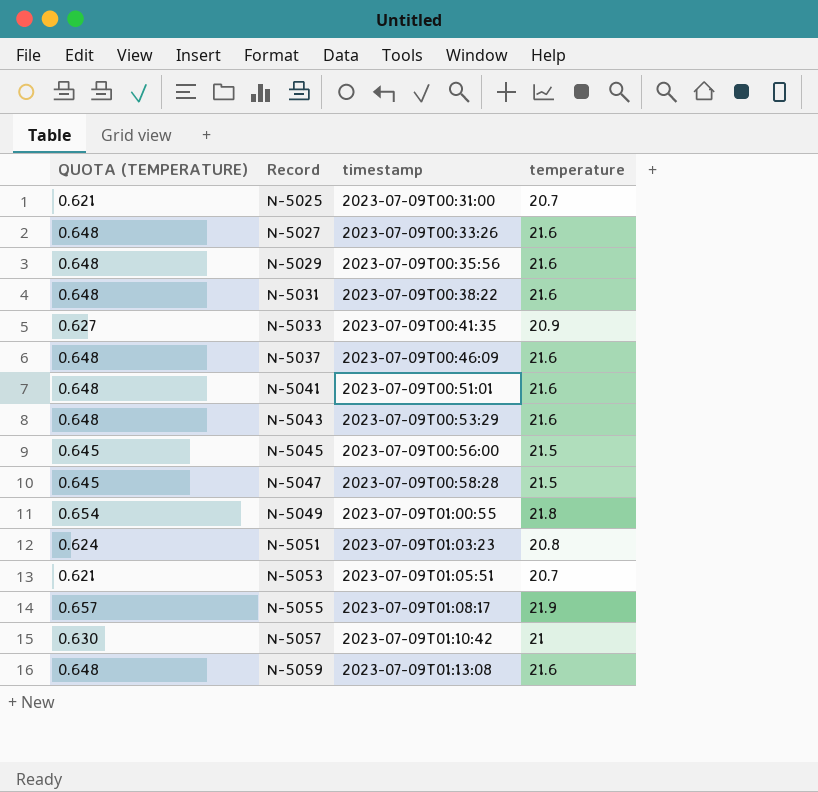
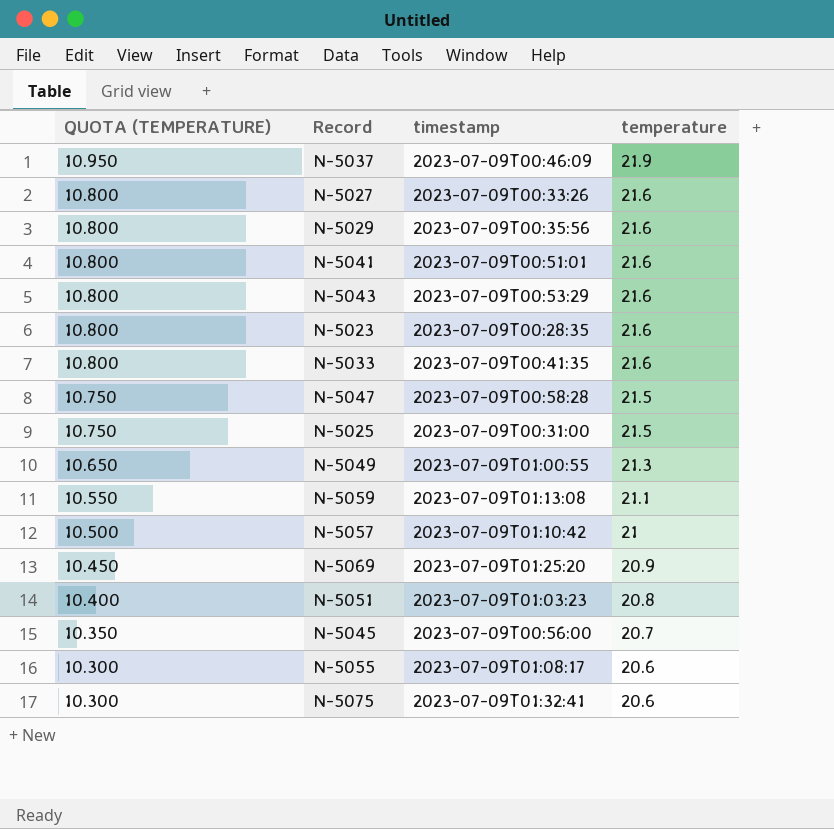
row order: Record ascending -> QUOTA (TEMPERATURE) descending
column QUOTA (TEMPERATURE) | formula: [temperature] * 0.03 -> [temperature] * 0.5
row N-5031: 0.648 | 2023-07-09T00:38:22 | 21.6 -> none
row N-5053: 0.621 | 2023-07-09T01:05:51 | 20.7 -> none
N-5037 | temperature: 21.6 -> 21.9
row N-5023: none -> 10.800 | 2023-07-09T00:28:35 | 21.6
N-5033 | temperature: 20.9 -> 21.6
N-5025 | temperature: 20.7 -> 21.5
N-5049 | temperature: 21.8 -> 21.3
N-5059 | temperature: 21.6 -> 21.1
row N-5069: none -> 10.450 | 2023-07-09T01:25:20 | 20.9
N-5045 | temperature: 21.5 -> 20.7
N-5055 | temperature: 21.9 -> 20.6
row N-5075: none -> 10.300 | 2023-07-09T01:32:41 | 20.6

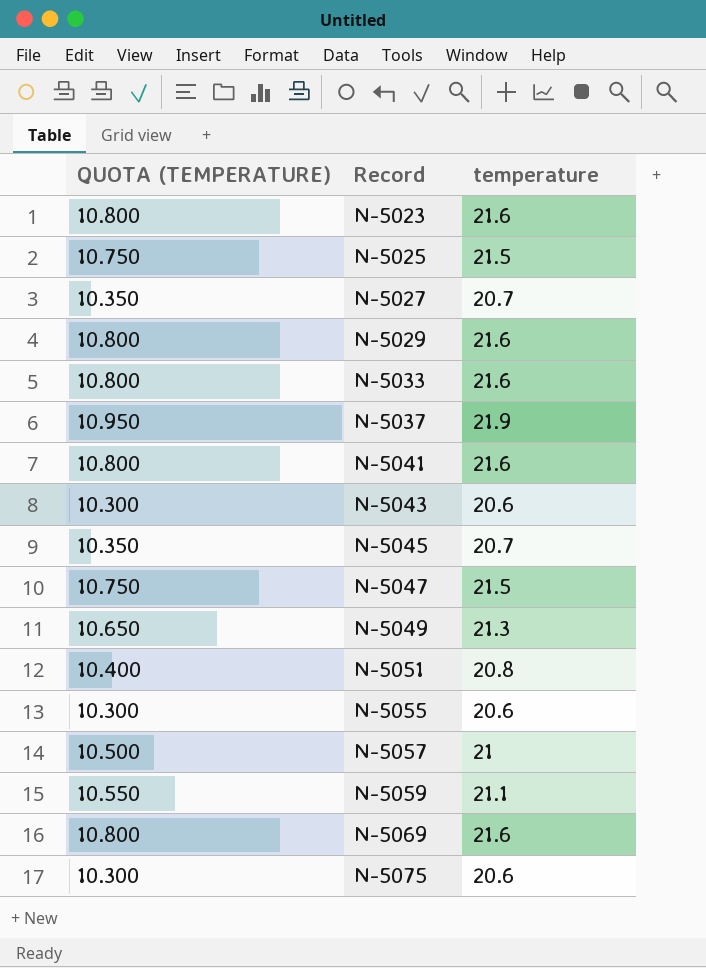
row order: QUOTA (TEMPERATURE) descending -> Record ascending
column timestamp | position: 3 -> none
N-5027 | QUOTA (TEMPERATURE): 10.800 -> 10.350
N-5027 | temperature: 21.6 -> 20.7
N-5043 | QUOTA (TEMPERATURE): 10.800 -> 10.300
N-5043 | temperature: 21.6 -> 20.6
N-5069 | QUOTA (TEMPERATURE): 10.450 -> 10.800
N-5069 | temperature: 20.9 -> 21.6

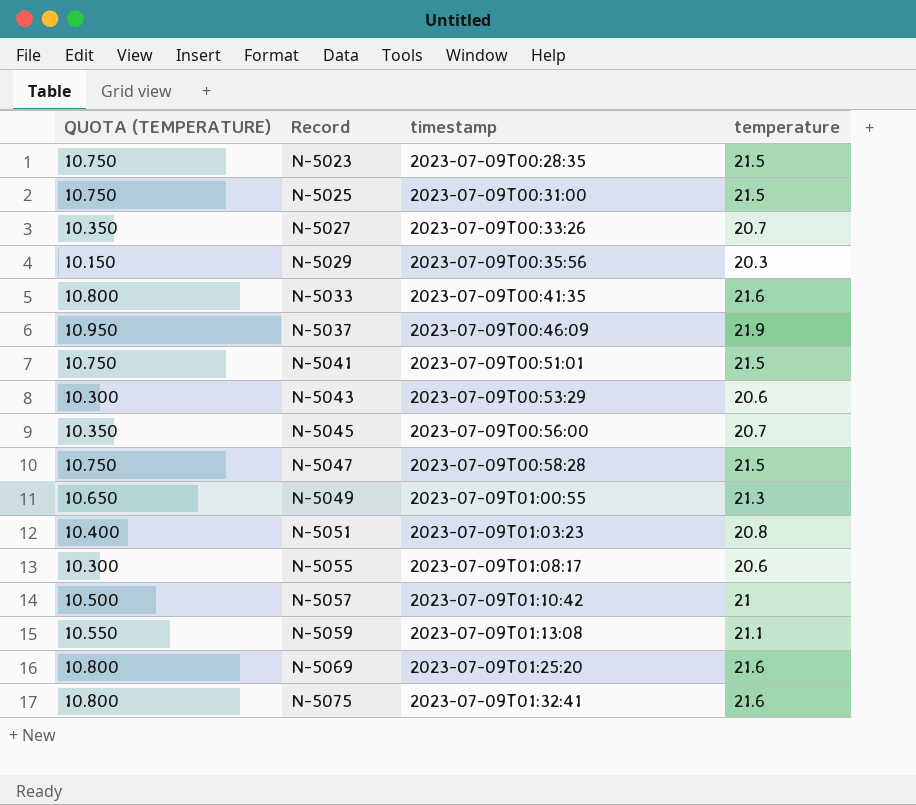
column timestamp | position: none -> 3
N-5023 | QUOTA (TEMPERATURE): 10.800 -> 10.750
N-5023 | temperature: 21.6 -> 21.5
N-5029 | QUOTA (TEMPERATURE): 10.800 -> 10.150
N-5029 | temperature: 21.6 -> 20.3
N-5041 | QUOTA (TEMPERATURE): 10.800 -> 10.750
N-5041 | temperature: 21.6 -> 21.5
N-5075 | QUOTA (TEMPERATURE): 10.300 -> 10.800
N-5075 | temperature: 20.6 -> 21.6

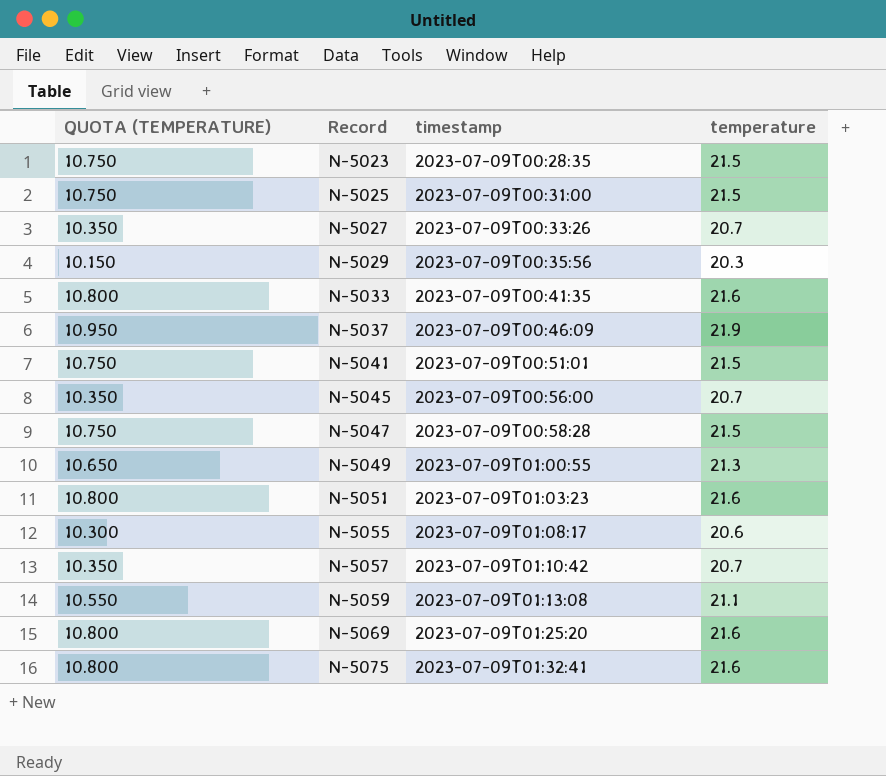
row N-5043: 10.300 | 2023-07-09T00:53:29 | 20.6 -> none
N-5051 | QUOTA (TEMPERATURE): 10.400 -> 10.800
N-5051 | temperature: 20.8 -> 21.6
N-5057 | QUOTA (TEMPERATURE): 10.500 -> 10.350
N-5057 | temperature: 21 -> 20.7

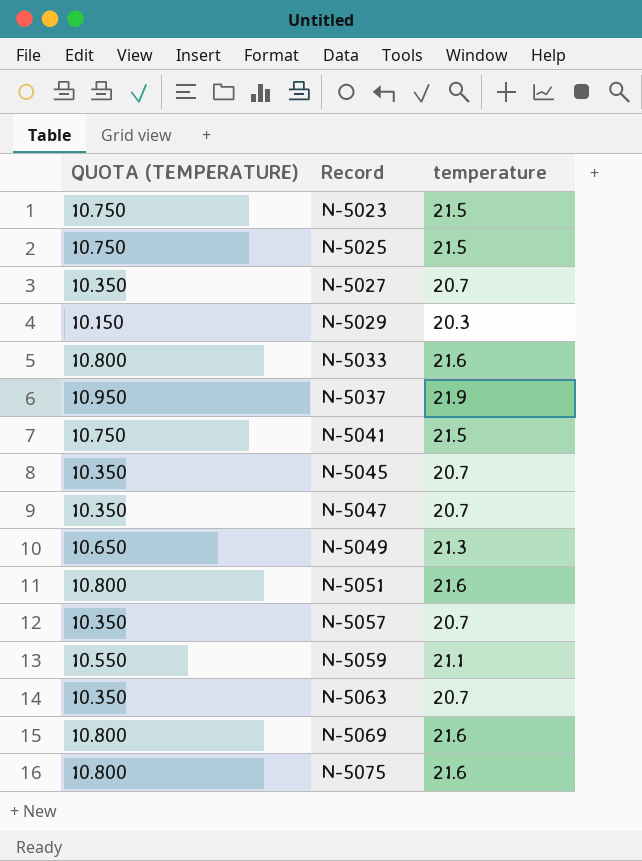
column timestamp | position: 3 -> none
row N-5055: 10.300 | 2023-07-09T01:08:17 | 20.6 -> none
N-5047 | QUOTA (TEMPERATURE): 10.750 -> 10.350
N-5047 | temperature: 21.5 -> 20.7
row N-5063: none -> 10.350 | 20.7

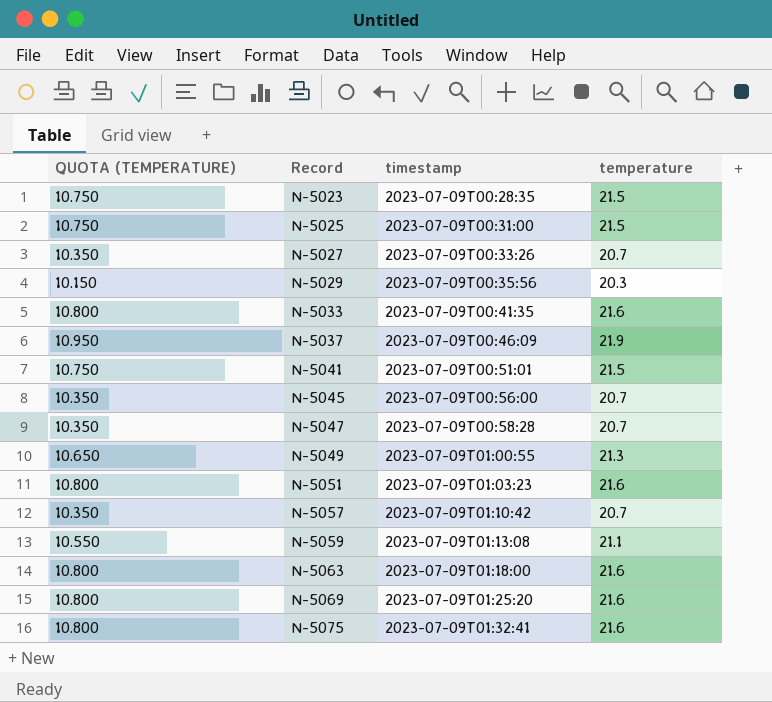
column timestamp | position: none -> 3
N-5063 | QUOTA (TEMPERATURE): 10.350 -> 10.800
N-5063 | temperature: 20.7 -> 21.6

